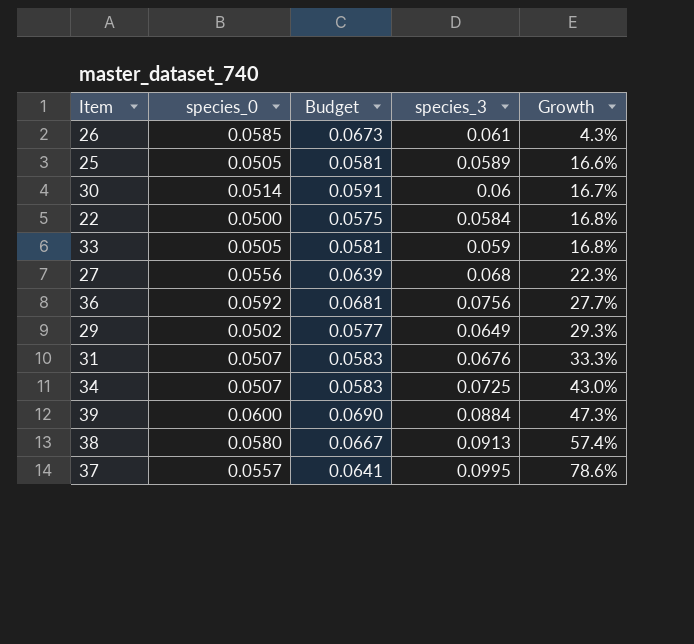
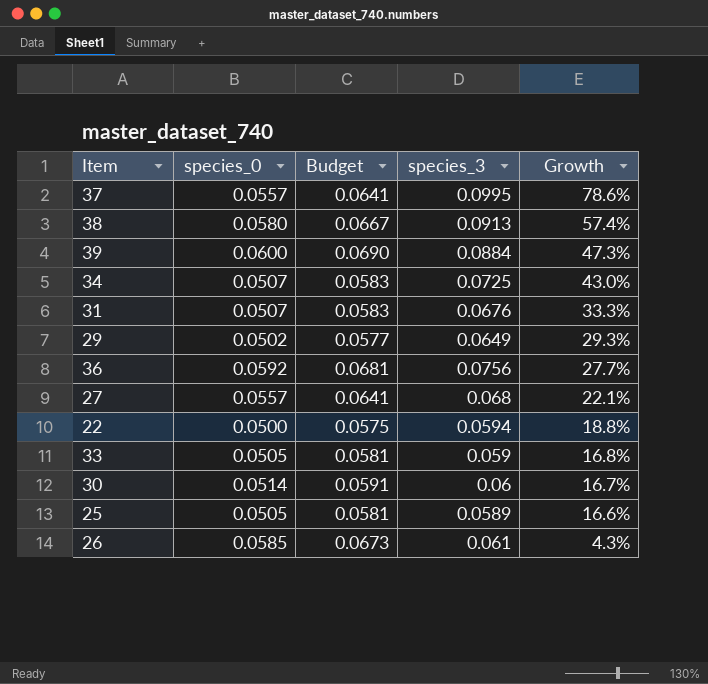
row order: Growth ascending -> Growth descending
27 | species_0: 0.0556 -> 0.0557
27 | Budget: 0.0639 -> 0.0641
27 | Growth: 22.3% -> 22.1%
22 | species_3: 0.0584 -> 0.0594
22 | Growth: 16.8% -> 18.8%

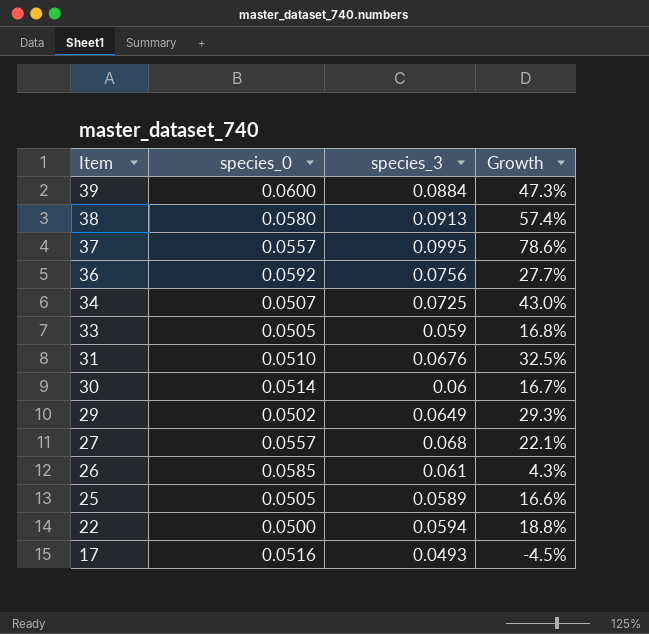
row order: Growth descending -> Item descending
column Budget | formula: [species_0] * 1.15 -> none
31 | species_0: 0.0507 -> 0.0510
31 | Growth: 33.3% -> 32.5%
row 17: none -> 0.0516 | 0.0493 | -4.5%

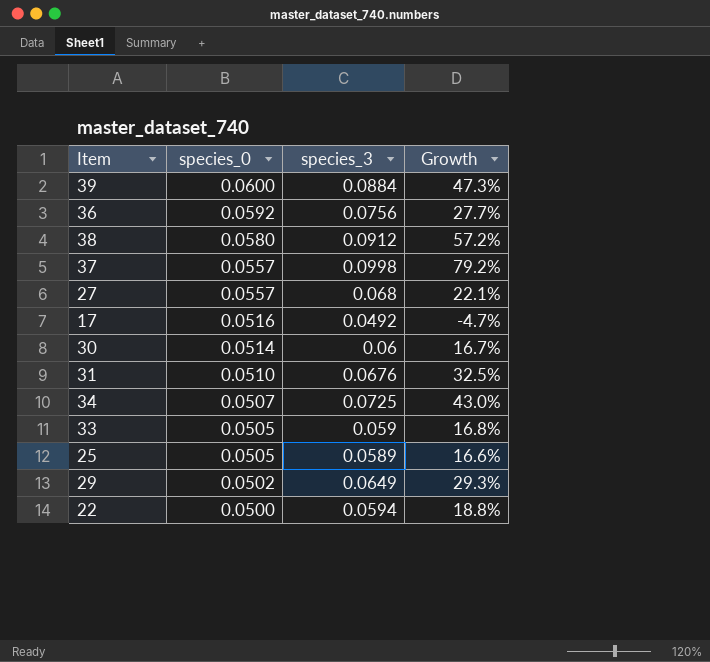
row order: Item descending -> species_0 descending
row 26: 0.0585 | 0.061 | 4.3% -> none
38 | species_3: 0.0913 -> 0.0912
38 | Growth: 57.4% -> 57.2%
37 | species_3: 0.0995 -> 0.0998
37 | Growth: 78.6% -> 79.2%
17 | species_3: 0.0493 -> 0.0492
17 | Growth: -4.5% -> -4.7%

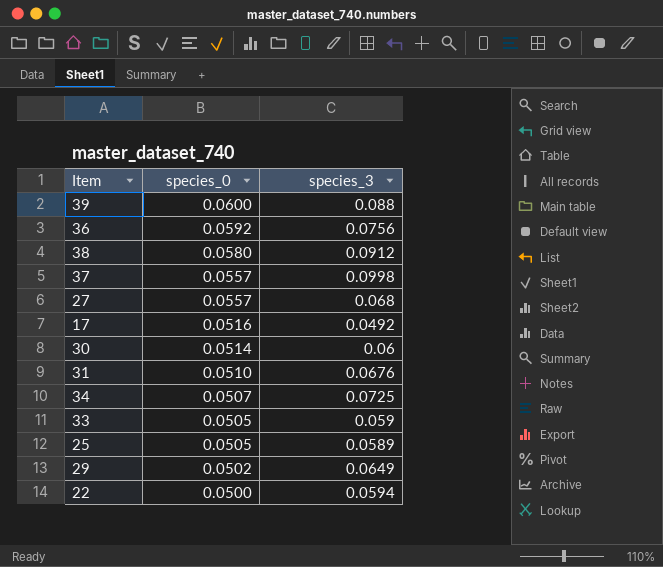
column Growth | formula: ([species_3] - [species_0]) / [species_0] -> none
39 | species_3: 0.0884 -> 0.088

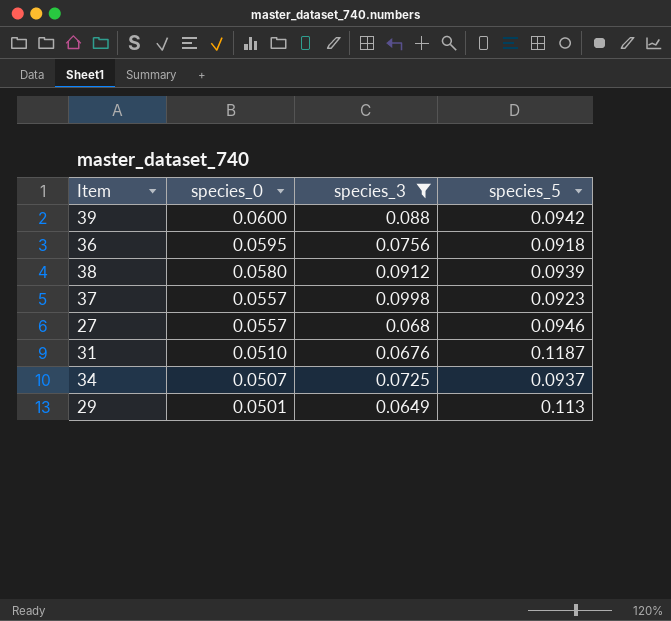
filter: none -> species_3 >= 0.0649
column species_5 | position: none -> 4
36 | species_0: 0.0592 -> 0.0595
29 | species_0: 0.0502 -> 0.0501

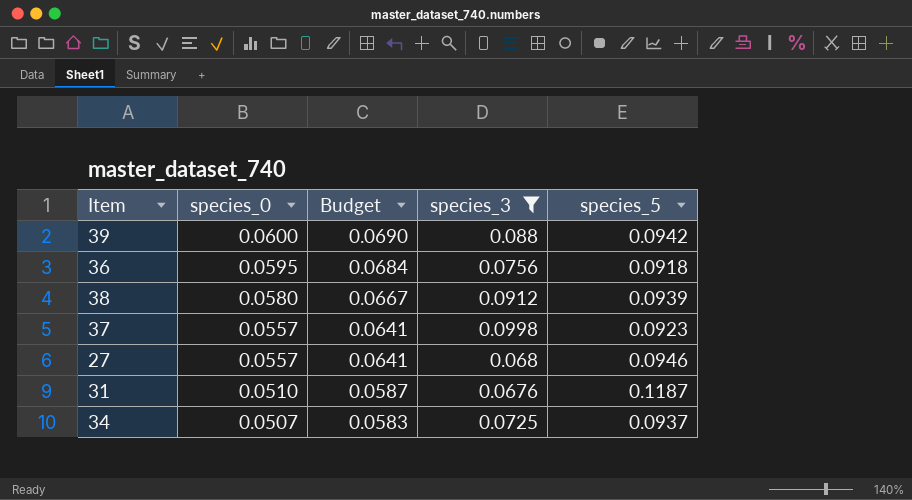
column Budget | formula: none -> [species_0] * 1.15
row 29: 0.0501 | 0.0649 | 0.113 -> none

